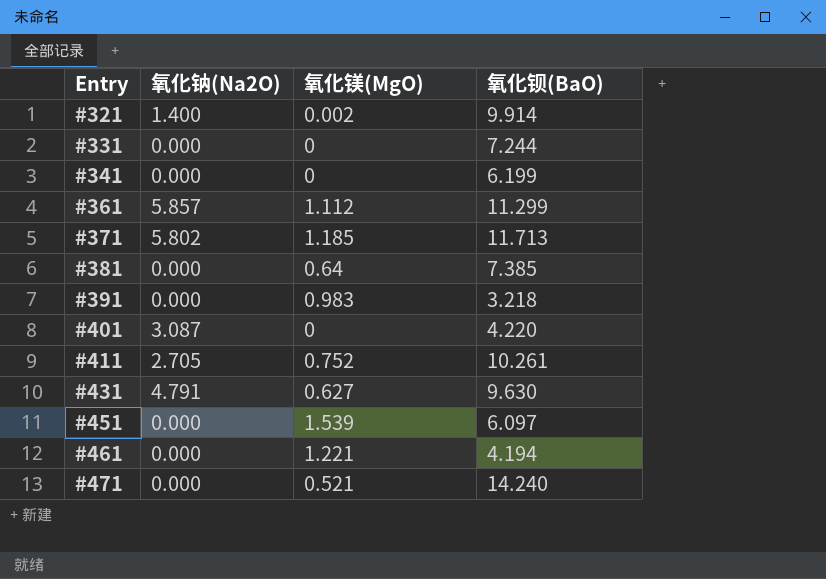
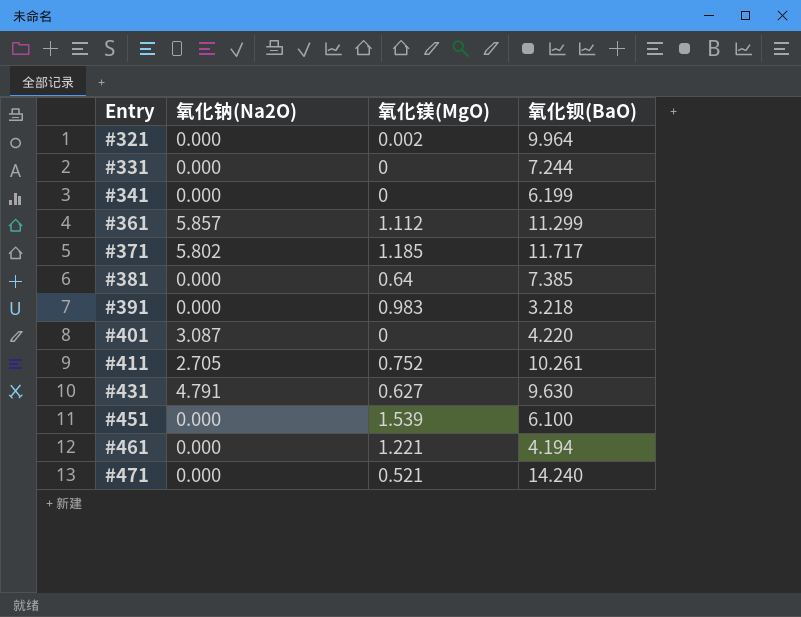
#321 | 氧化钠(Na2O): 1.400 -> 0.000
#321 | 氧化钡(BaO): 9.914 -> 9.964
#371 | 氧化钡(BaO): 11.713 -> 11.717
#451 | 氧化钡(BaO): 6.097 -> 6.100

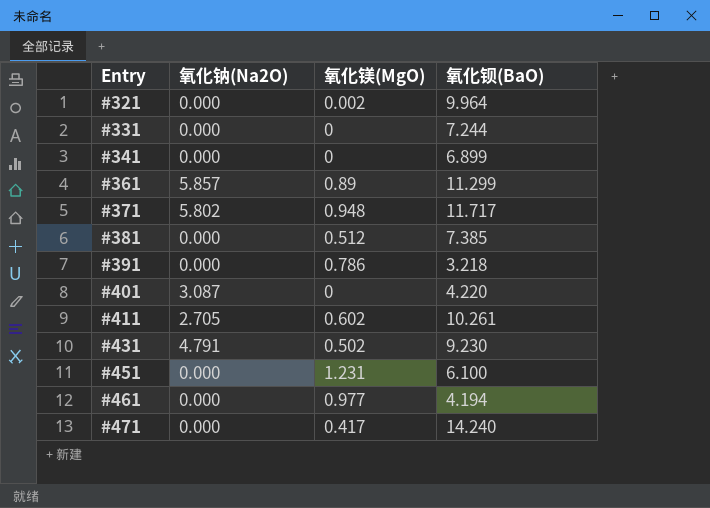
#341 | 氧化钡(BaO): 6.199 -> 6.899
#361 | 氧化镁(MgO): 1.112 -> 0.89
#371 | 氧化镁(MgO): 1.185 -> 0.948
#381 | 氧化镁(MgO): 0.64 -> 0.512
#391 | 氧化镁(MgO): 0.983 -> 0.786
#411 | 氧化镁(MgO): 0.752 -> 0.602
#431 | 氧化镁(MgO): 0.627 -> 0.502
#431 | 氧化钡(BaO): 9.630 -> 9.230
#451 | 氧化镁(MgO): 1.539 -> 1.231
#461 | 氧化镁(MgO): 1.221 -> 0.977
#471 | 氧化镁(MgO): 0.521 -> 0.417

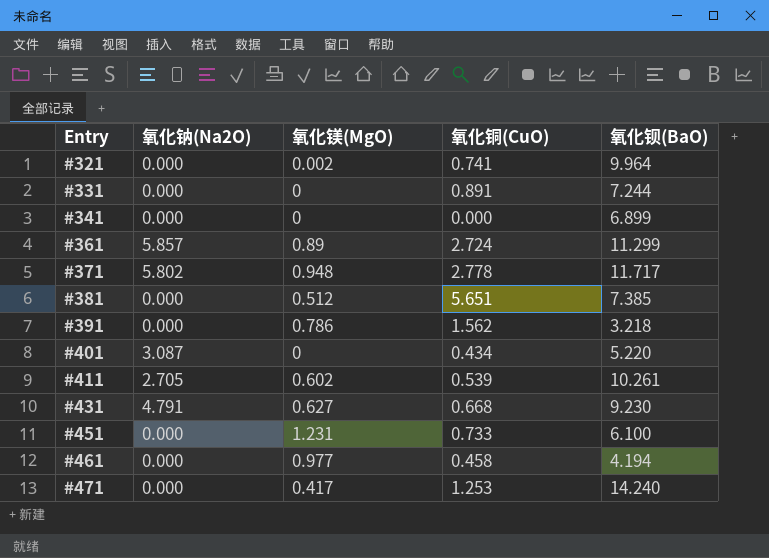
column 氧化铜(CuO) | position: none -> 4
#401 | 氧化钡(BaO): 4.220 -> 5.220
#431 | 氧化镁(MgO): 0.502 -> 0.627

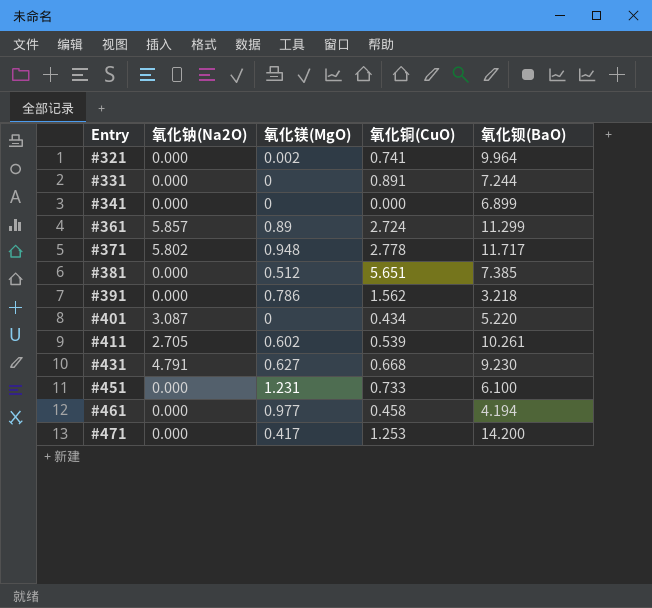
#471 | 氧化钡(BaO): 14.240 -> 14.200

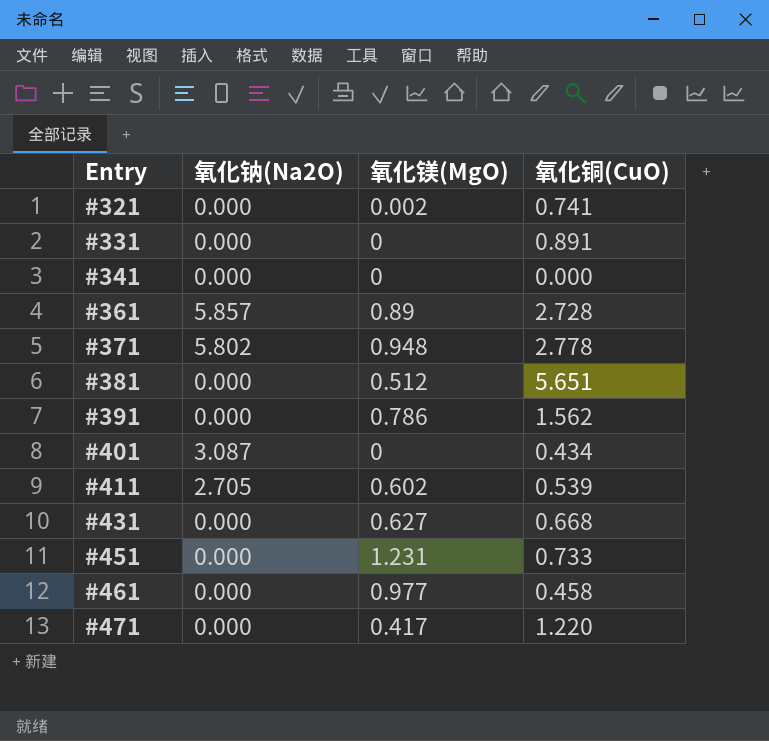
column 氧化钡(BaO) | position: 5 -> none
#361 | 氧化铜(CuO): 2.724 -> 2.728
#431 | 氧化钠(Na2O): 4.791 -> 0.000
#471 | 氧化铜(CuO): 1.253 -> 1.220

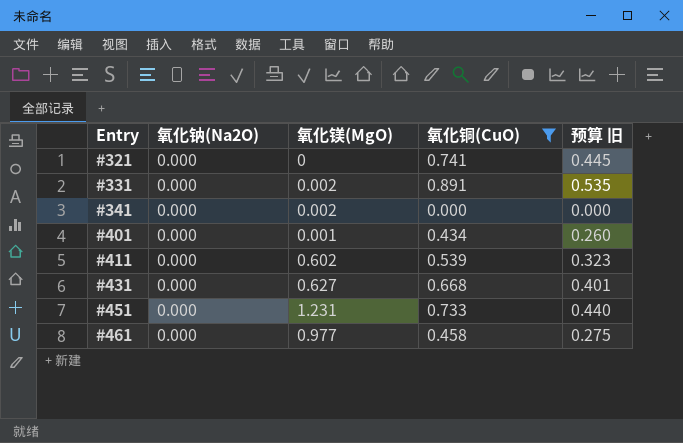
filter: none -> 氧化铜(CuO) <= 0.891
column 预算 旧 | formula: none -> [氧化铜(CuO)] * 0.6
#321 | 氧化镁(MgO): 0.002 -> 0
#331 | 氧化镁(MgO): 0 -> 0.002
#341 | 氧化镁(MgO): 0 -> 0.002
#401 | 氧化钠(Na2O): 3.087 -> 0.000
#401 | 氧化镁(MgO): 0 -> 0.001
#411 | 氧化钠(Na2O): 2.705 -> 0.000

